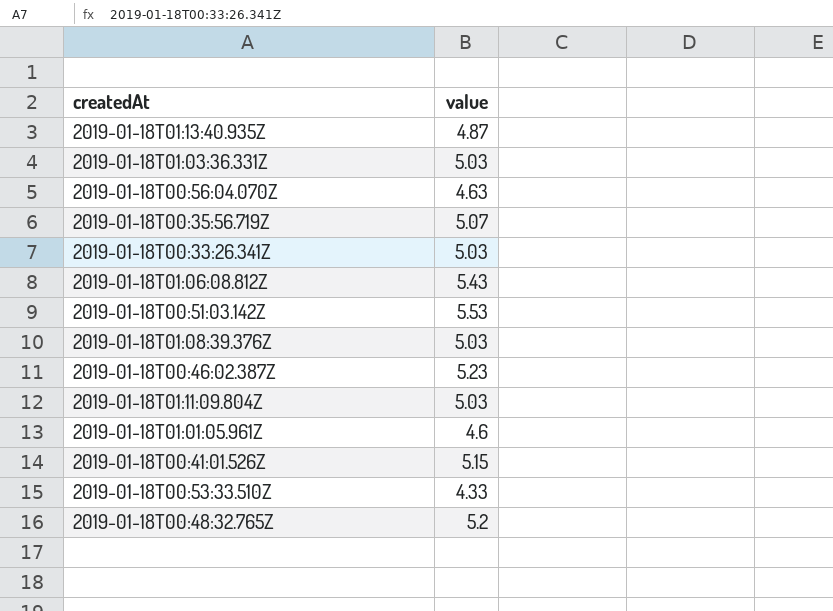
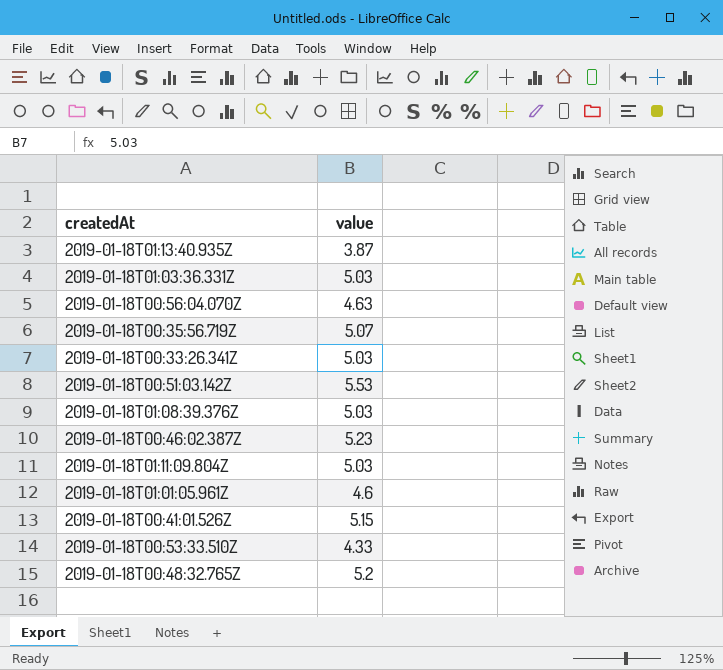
row 2019-01-18T01:06:08.812Z: 5.43 -> none
2019-01-18T01:13:40.935Z | value: 4.87 -> 3.87

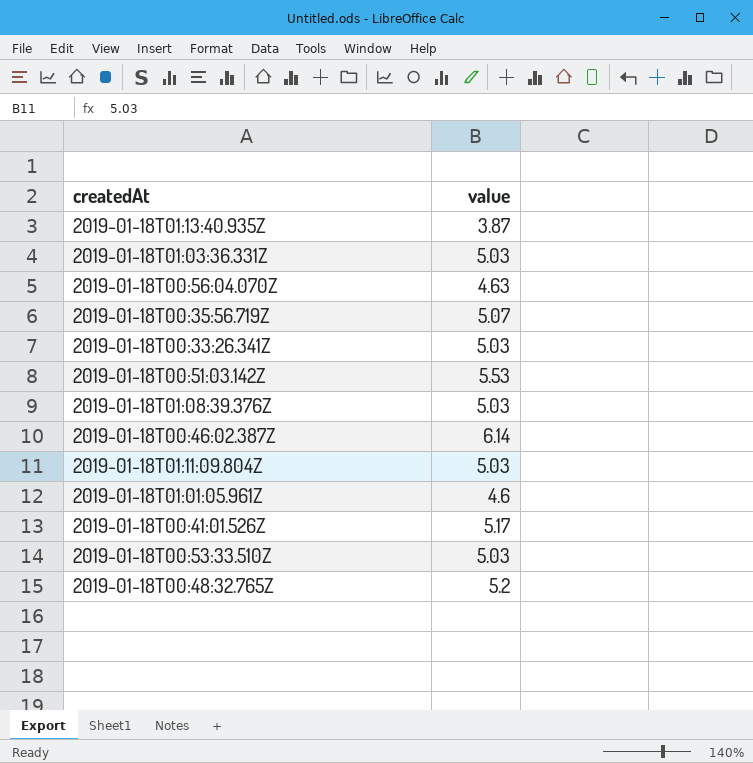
2019-01-18T00:46:02.387Z | value: 5.23 -> 6.14
2019-01-18T00:41:01.526Z | value: 5.15 -> 5.17
2019-01-18T00:53:33.510Z | value: 4.33 -> 5.03

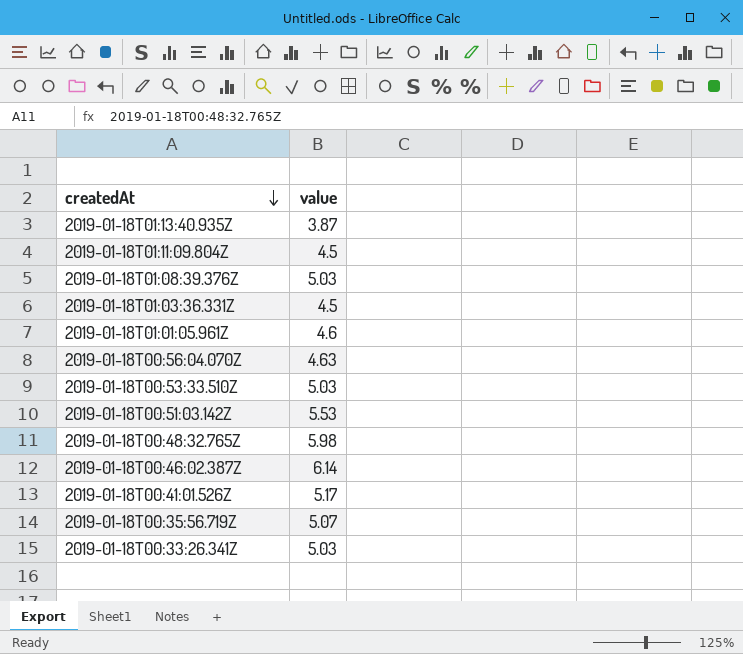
row order: none -> createdAt descending
2019-01-18T01:11:09.804Z | value: 5.03 -> 4.5
2019-01-18T01:03:36.331Z | value: 5.03 -> 4.5
2019-01-18T00:48:32.765Z | value: 5.2 -> 5.98

